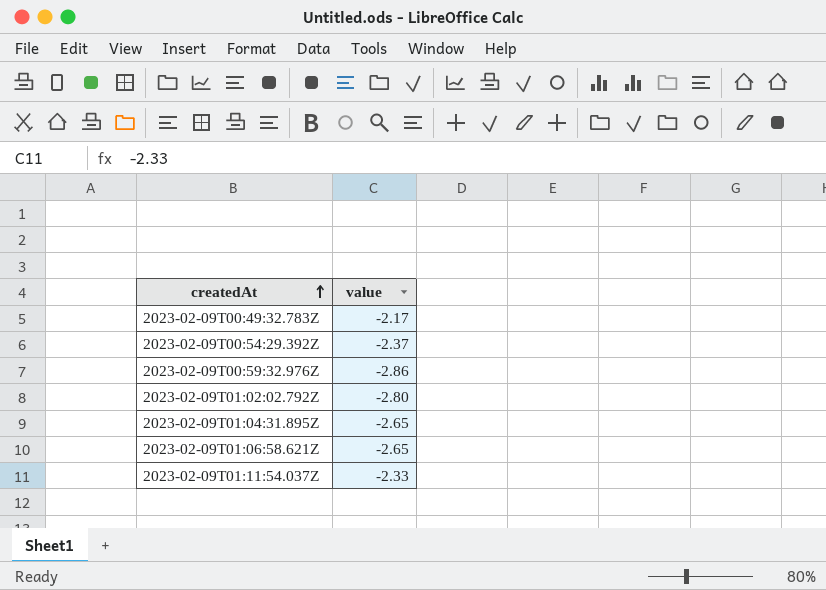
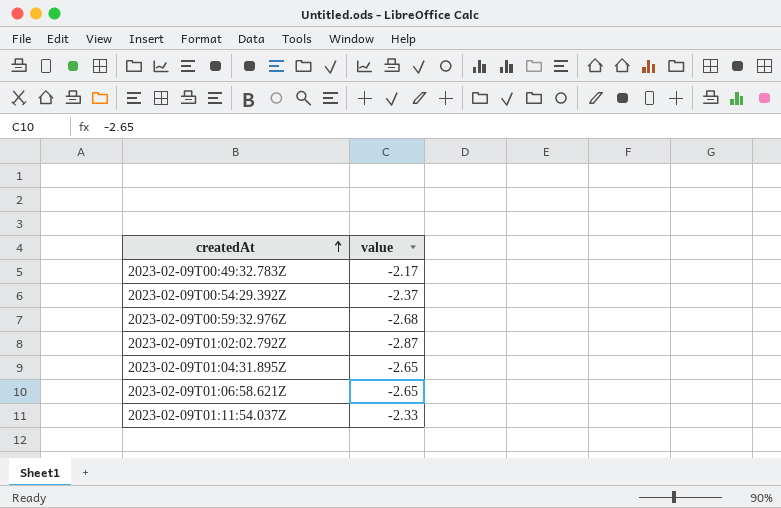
2023-02-09T00:59:32.976Z | value: -2.86 -> -2.68
2023-02-09T01:02:02.792Z | value: -2.80 -> -2.87

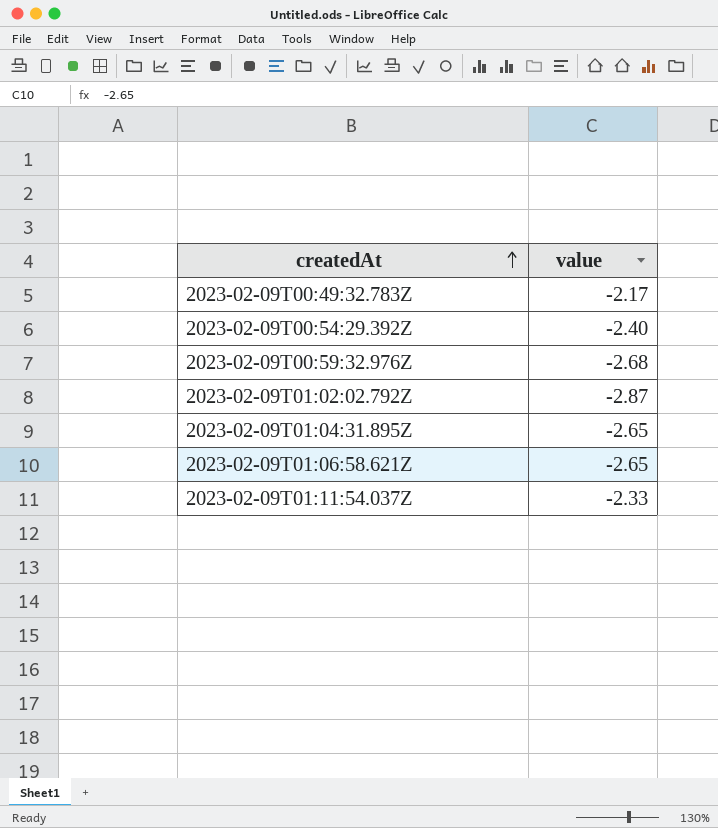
2023-02-09T00:54:29.392Z | value: -2.37 -> -2.40

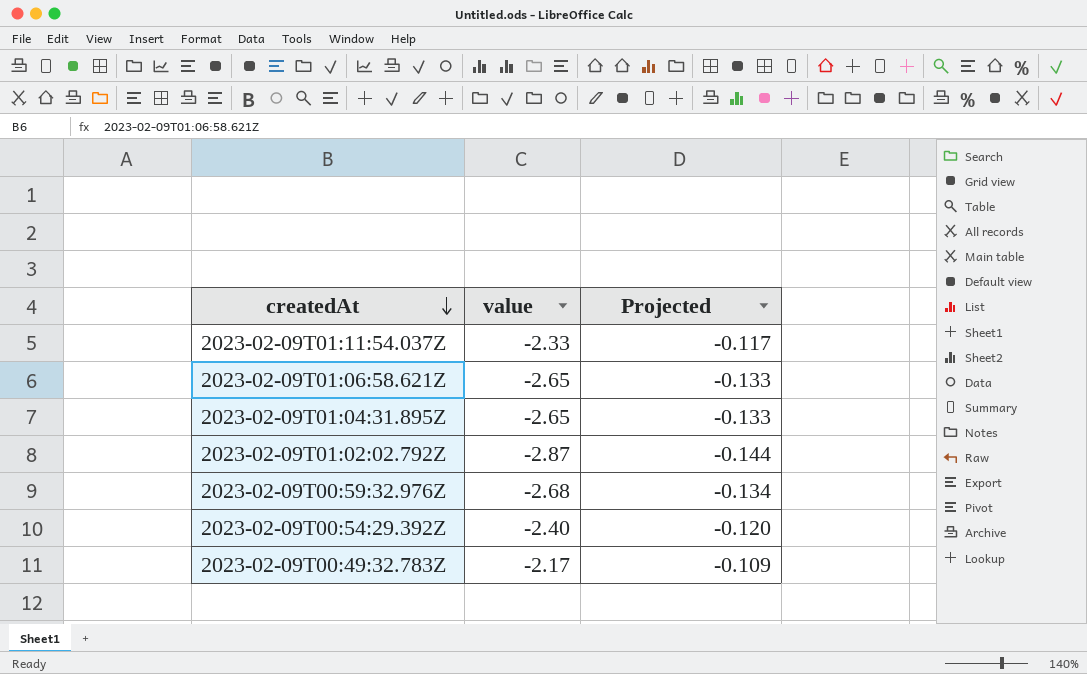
row order: createdAt ascending -> createdAt descending
column Projected | formula: none -> [value] * 0.05

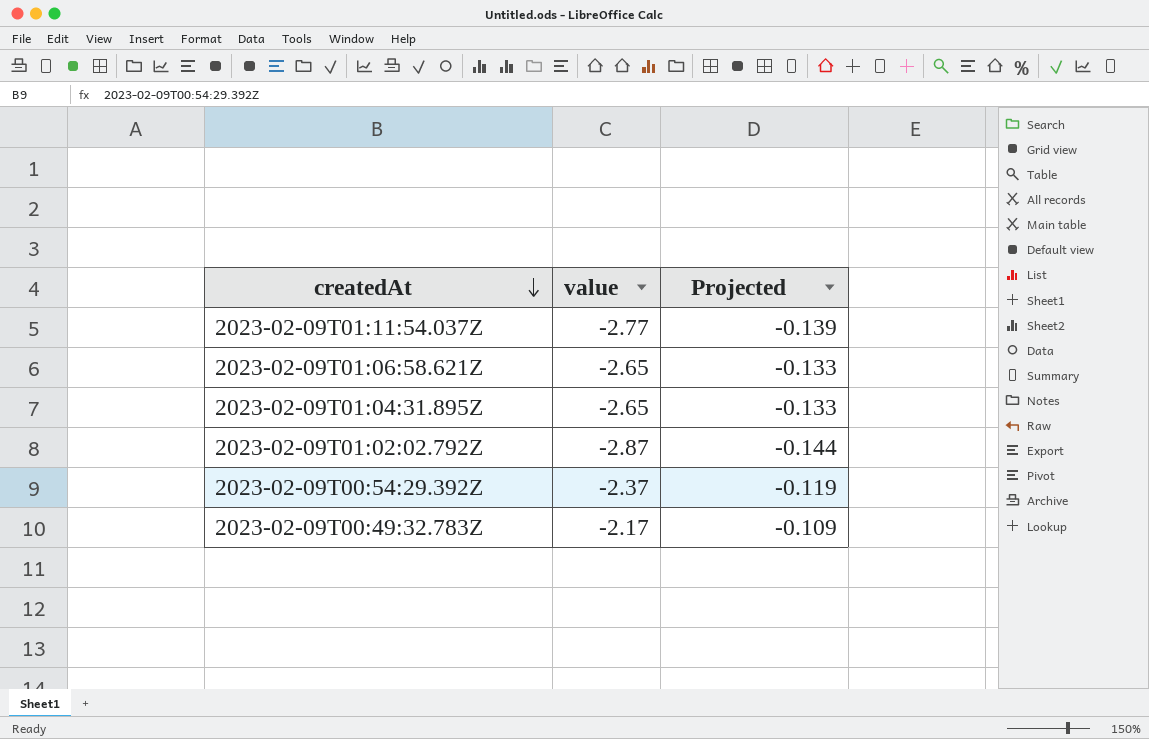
row 2023-02-09T00:59:32.976Z: -2.68 | -0.134 -> none
2023-02-09T01:11:54.037Z | value: -2.33 -> -2.77
2023-02-09T01:11:54.037Z | Projected: -0.117 -> -0.139
2023-02-09T00:54:29.392Z | value: -2.40 -> -2.37
2023-02-09T00:54:29.392Z | Projected: -0.120 -> -0.119

